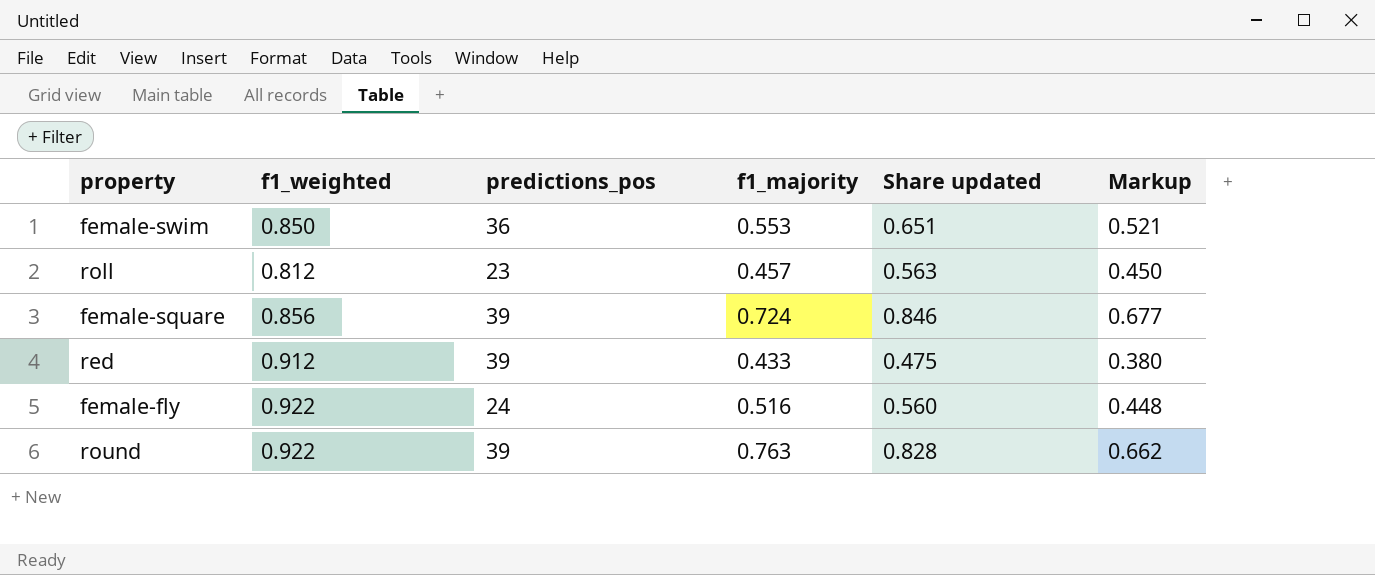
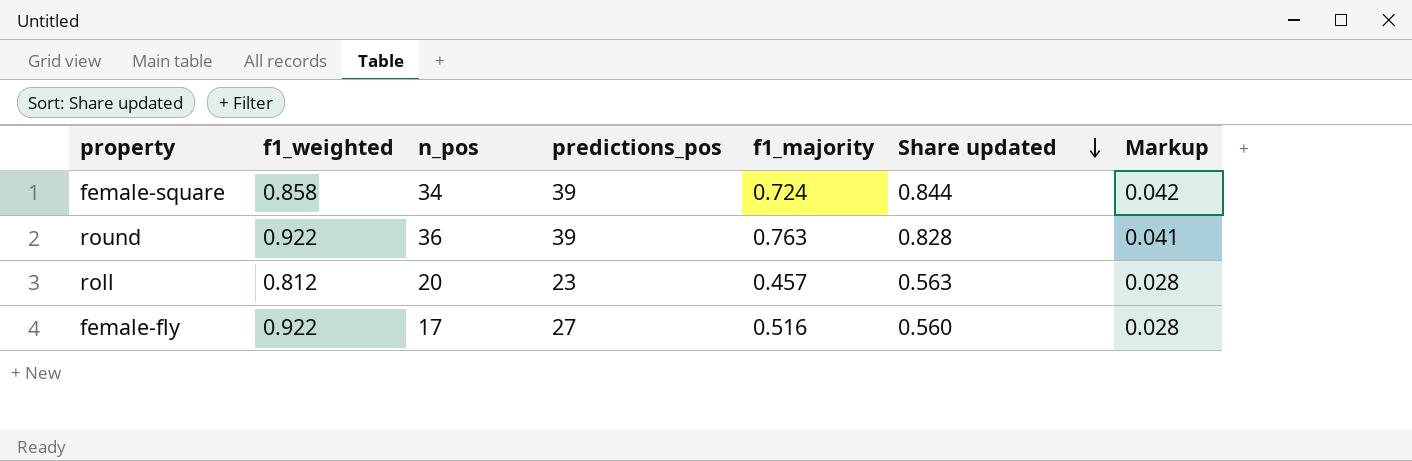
row order: none -> Share updated descending
column n_pos | position: none -> 3
column Markup | formula: [Share updated] * 0.8 -> [Share updated] * 0.05
row female-swim: 0.850 | 36 | 0.553 | 0.651 | 0.521 -> none
row red: 0.912 | 39 | 0.433 | 0.475 | 0.380 -> none
female-square | f1_weighted: 0.856 -> 0.858
female-square | Share updated: 0.846 -> 0.844
female-fly | predictions_pos: 24 -> 27

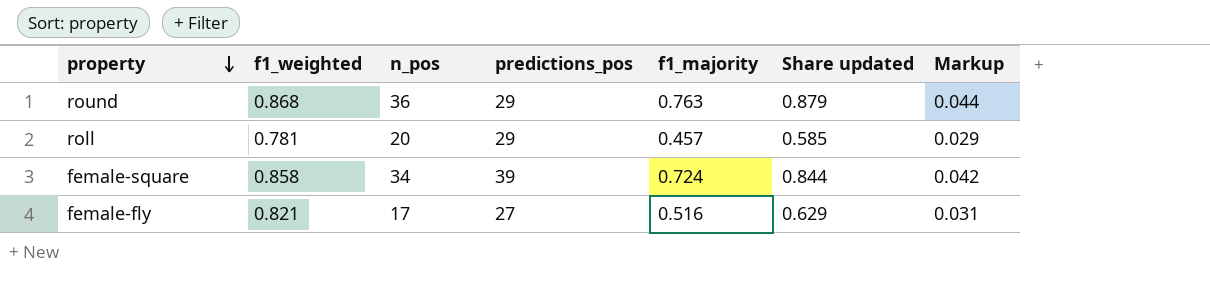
row order: Share updated descending -> property descending
round | f1_weighted: 0.922 -> 0.868
round | predictions_pos: 39 -> 29
round | Share updated: 0.828 -> 0.879
round | Markup: 0.041 -> 0.044
roll | f1_weighted: 0.812 -> 0.781
roll | predictions_pos: 23 -> 29
roll | Share updated: 0.563 -> 0.585
roll | Markup: 0.028 -> 0.029
female-fly | f1_weighted: 0.922 -> 0.821
female-fly | Share updated: 0.560 -> 0.629
female-fly | Markup: 0.028 -> 0.031

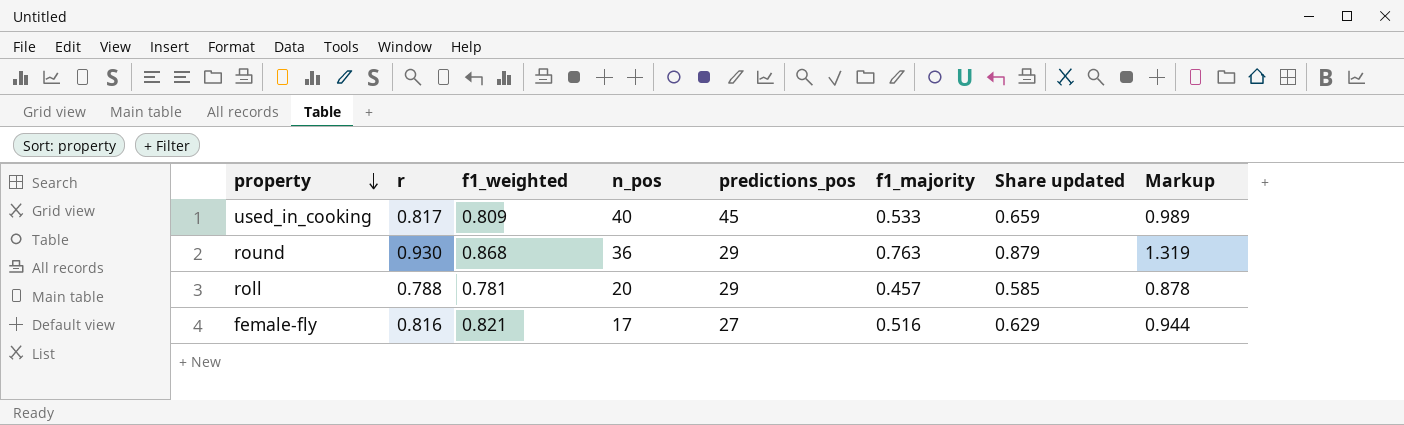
column r | position: none -> 2
column Markup | formula: [Share updated] * 0.05 -> [Share updated] * 1.5
row female-square: 0.858 | 34 | 39 | 0.724 | 0.844 | 0.042 -> none
row used_in_cooking: none -> 0.817 | 0.809 | 40 | 45 | 0.533 | 0.659 | 0.989

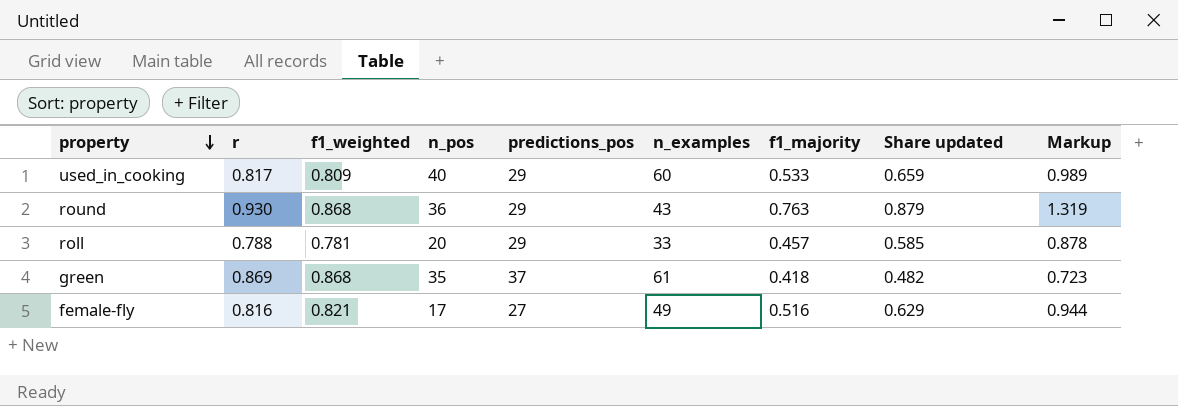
column n_examples | position: none -> 6
used_in_cooking | predictions_pos: 45 -> 29
row green: none -> 0.869 | 0.868 | 35 | 37 | 61 | 0.418 | 0.482 | 0.723

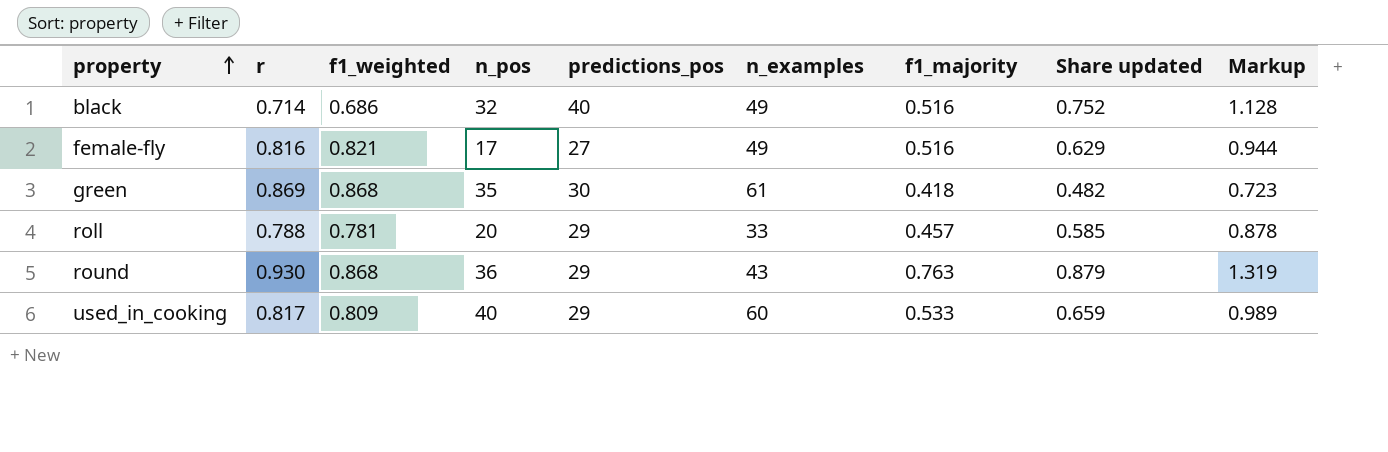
row order: property descending -> property ascending
row black: none -> 0.714 | 0.686 | 32 | 40 | 49 | 0.516 | 0.752 | 1.128
green | predictions_pos: 37 -> 30

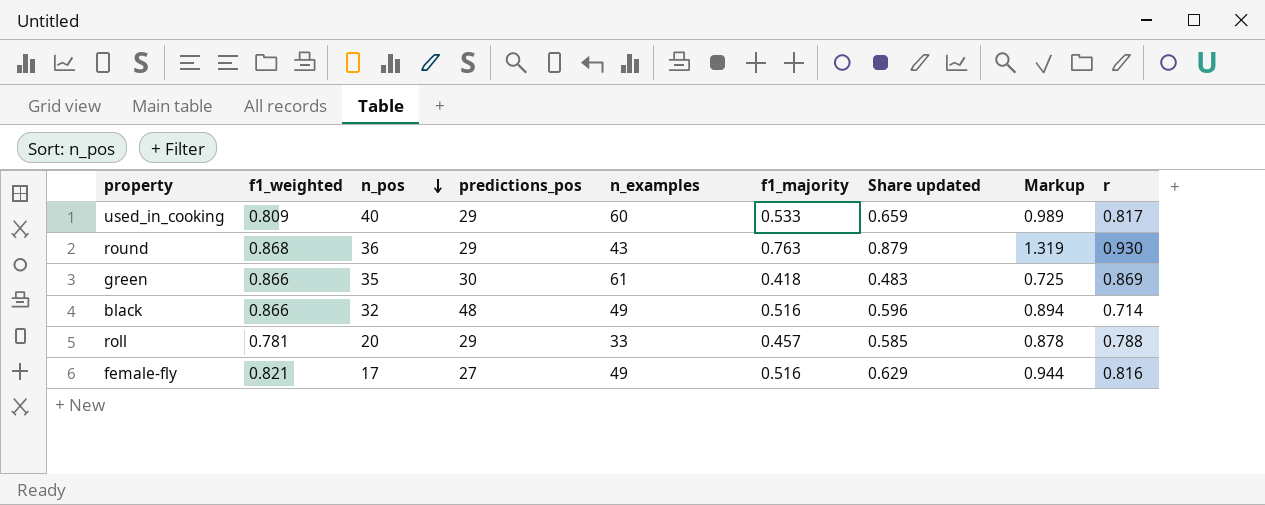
row order: property ascending -> n_pos descending
column r | position: 2 -> 9
green | f1_weighted: 0.868 -> 0.866
green | Share updated: 0.482 -> 0.483
green | Markup: 0.723 -> 0.725
black | f1_weighted: 0.686 -> 0.866
black | predictions_pos: 40 -> 48
black | Share updated: 0.752 -> 0.596
black | Markup: 1.128 -> 0.894

